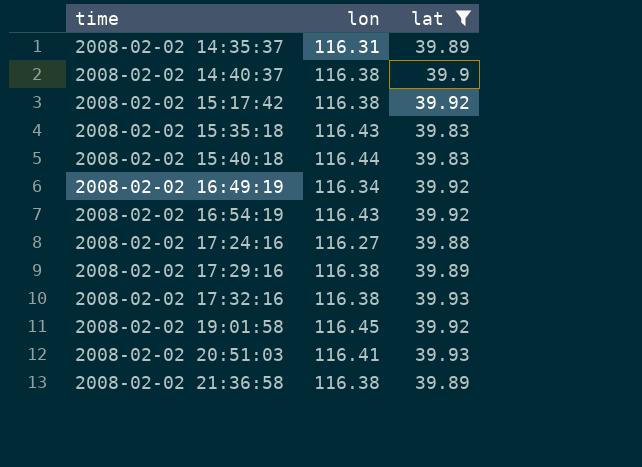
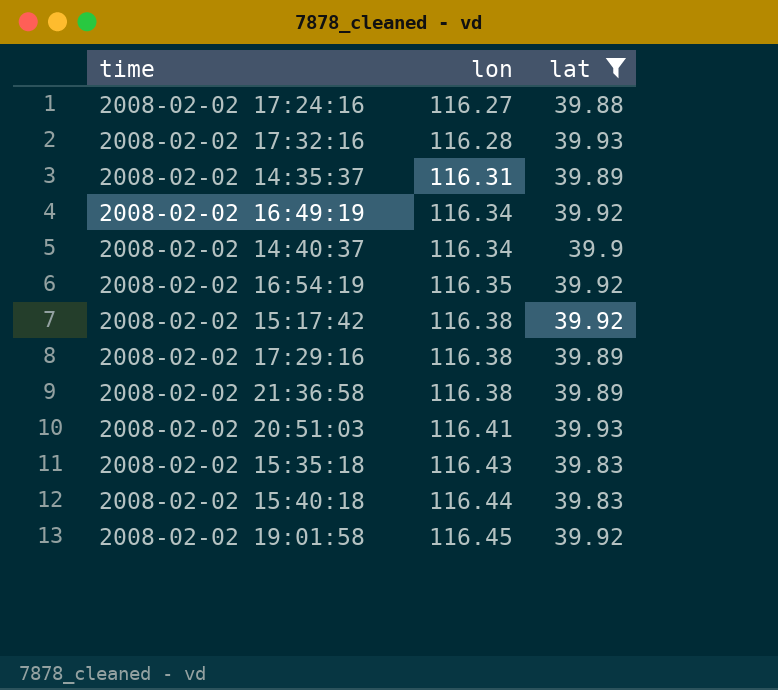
row order: time ascending -> lon ascending
2008-02-02 17:32:16 | lon: 116.38 -> 116.28
2008-02-02 14:40:37 | lon: 116.38 -> 116.34
2008-02-02 16:54:19 | lon: 116.43 -> 116.35

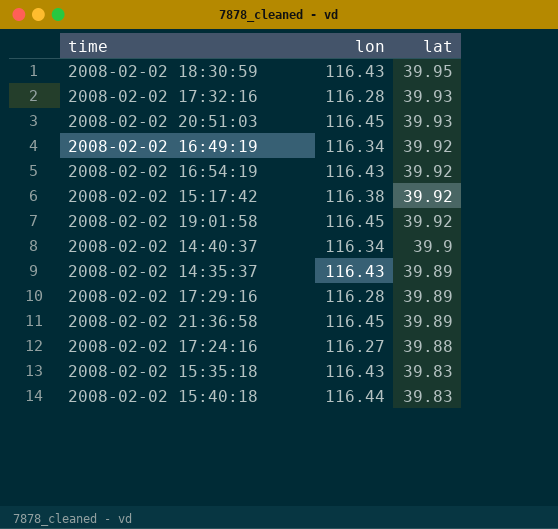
filter: lat != 39.95 -> none
row order: lon ascending -> lat descending
2008-02-02 20:51:03 | lon: 116.41 -> 116.45
2008-02-02 16:54:19 | lon: 116.35 -> 116.43
2008-02-02 14:35:37 | lon: 116.31 -> 116.43
2008-02-02 17:29:16 | lon: 116.38 -> 116.28
2008-02-02 21:36:58 | lon: 116.38 -> 116.45

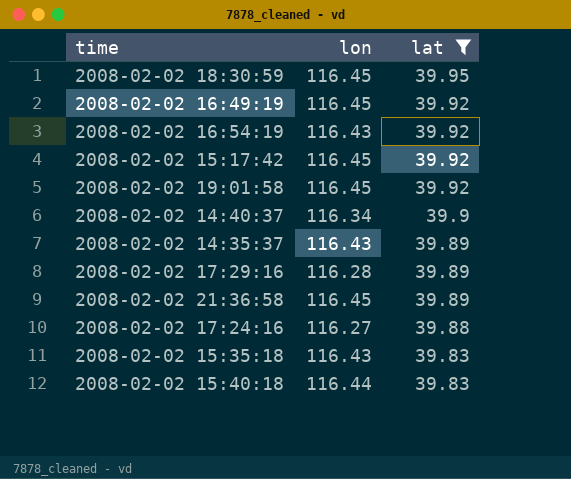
filter: none -> lat != 39.93
2008-02-02 18:30:59 | lon: 116.43 -> 116.45
2008-02-02 16:49:19 | lon: 116.34 -> 116.45
2008-02-02 15:17:42 | lon: 116.38 -> 116.45

